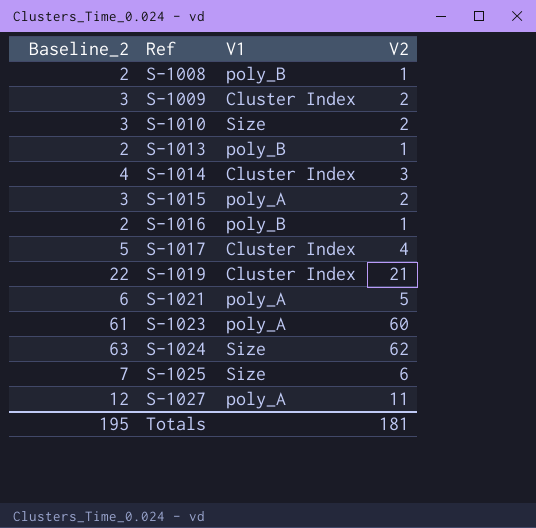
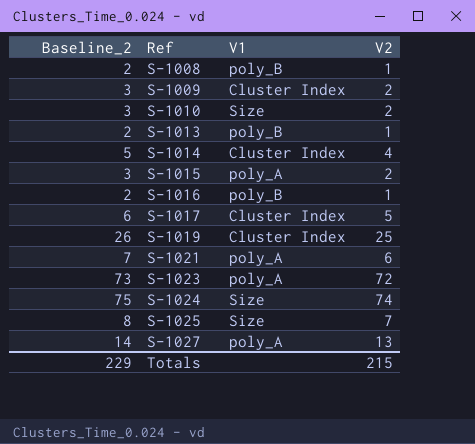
S-1014 | Baseline_2: 4 -> 5
S-1014 | V2: 3 -> 4
S-1017 | Baseline_2: 5 -> 6
S-1017 | V2: 4 -> 5
S-1019 | Baseline_2: 22 -> 26
S-1019 | V2: 21 -> 25
S-1021 | Baseline_2: 6 -> 7
S-1021 | V2: 5 -> 6
S-1023 | Baseline_2: 61 -> 73
S-1023 | V2: 60 -> 72
S-1024 | Baseline_2: 63 -> 75
S-1024 | V2: 62 -> 74
S-1025 | Baseline_2: 7 -> 8
S-1025 | V2: 6 -> 7
S-1027 | Baseline_2: 12 -> 14
S-1027 | V2: 11 -> 13
Totals | Baseline_2: 195 -> 229
Totals | V2: 181 -> 215

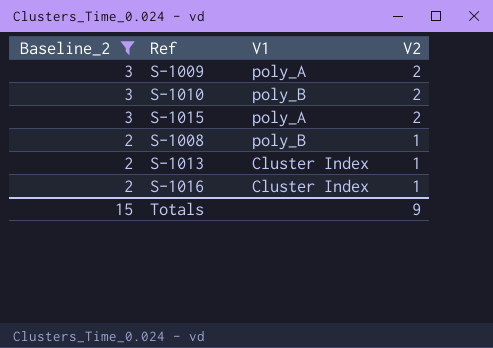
filter: none -> Baseline_2 <= 3
row order: Ref ascending -> Baseline_2 descending
S-1009 | V1: Cluster Index -> poly_A
S-1010 | V1: Size -> poly_B
S-1013 | V1: poly_B -> Cluster Index
S-1016 | V1: poly_B -> Cluster Index
Totals | Baseline_2: 229 -> 15
Totals | V2: 215 -> 9

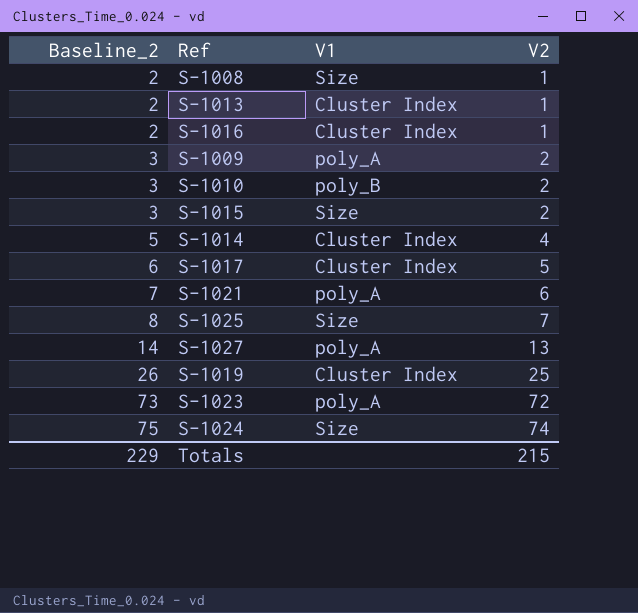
filter: Baseline_2 <= 3 -> none
row order: Baseline_2 descending -> Baseline_2 ascending
S-1008 | V1: poly_B -> Size
S-1015 | V1: poly_A -> Size
Totals | Baseline_2: 15 -> 229
Totals | V2: 9 -> 215

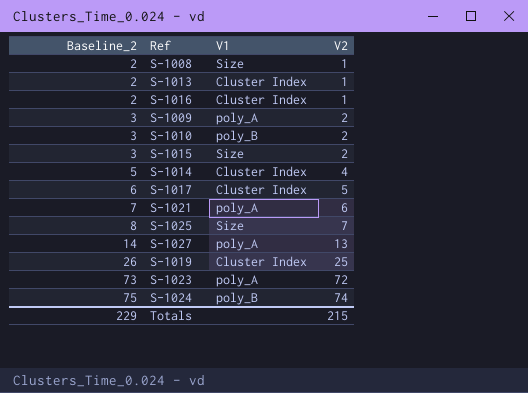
S-1024 | V1: Size -> poly_B

